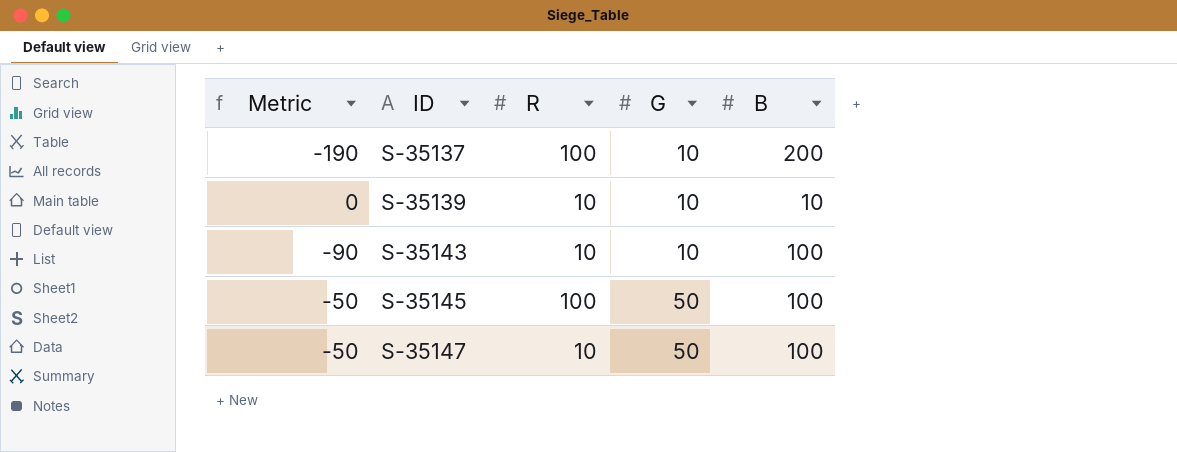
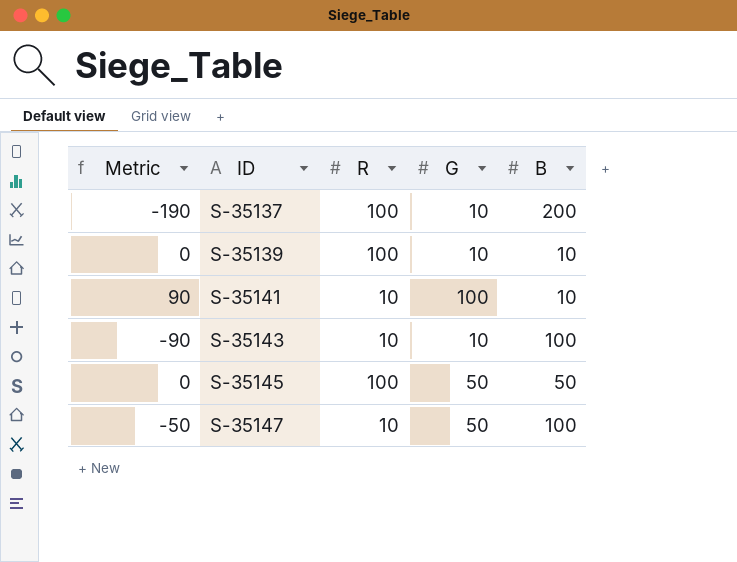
S-35139 | R: 10 -> 100
row S-35141: none -> 90 | 10 | 100 | 10
S-35145 | Metric: -50 -> 0
S-35145 | B: 100 -> 50

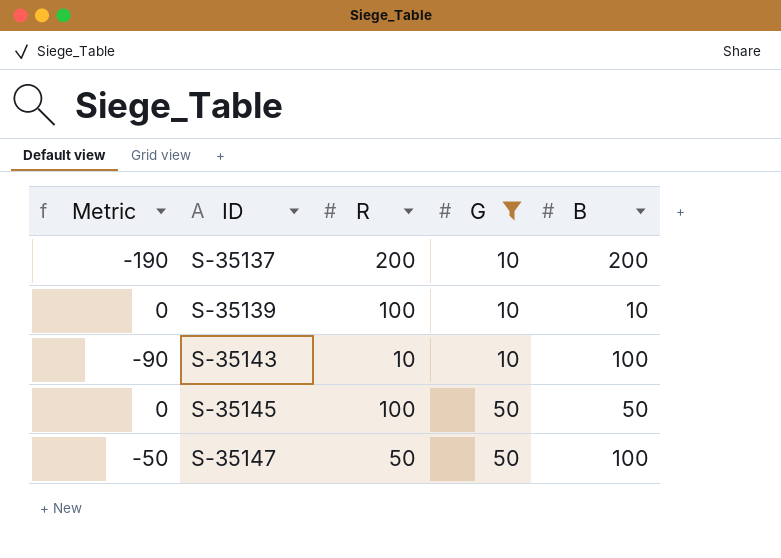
filter: none -> G != 100
S-35137 | R: 100 -> 200
S-35147 | R: 10 -> 50

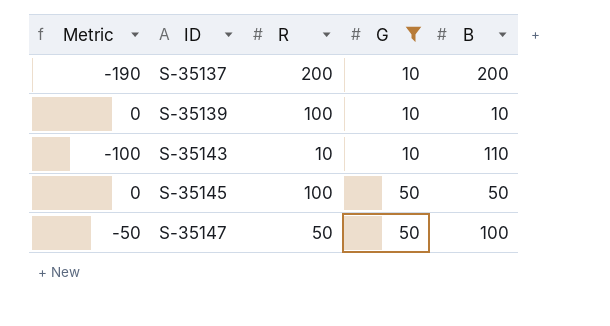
S-35143 | Metric: -90 -> -100
S-35143 | B: 100 -> 110

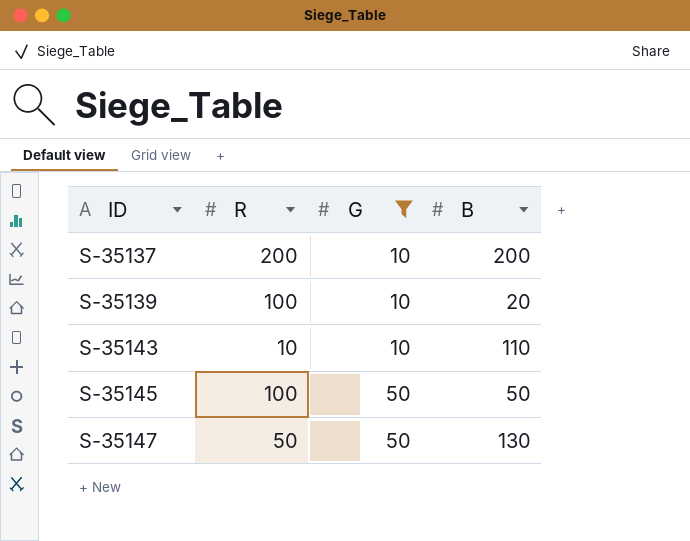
column Metric | formula: [G] - [B] -> none
S-35139 | B: 10 -> 20
S-35147 | B: 100 -> 130

